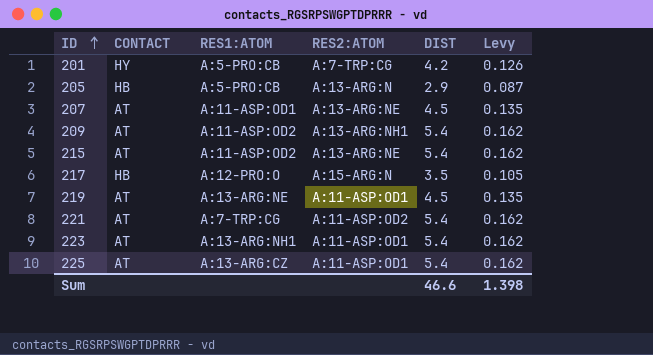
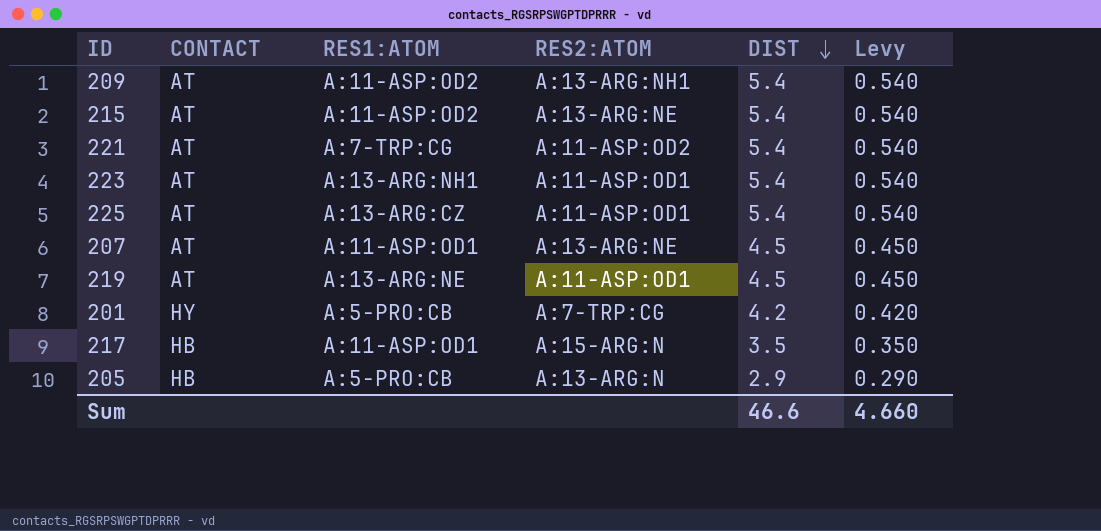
row order: ID ascending -> DIST descending
column Levy | formula: [DIST] * 0.03 -> [DIST] * 0.1
217 | RES1:ATOM: A:12-PRO:O -> A:11-ASP:OD1
Sum | Levy: 1.398 -> 4.660

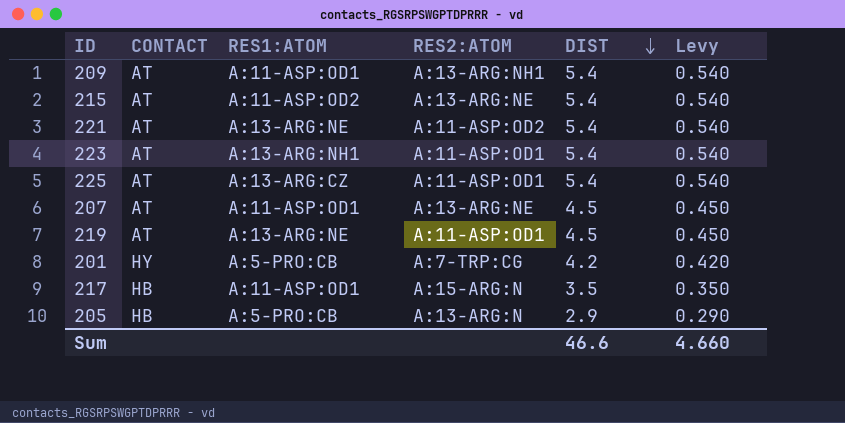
209 | RES1:ATOM: A:11-ASP:OD2 -> A:11-ASP:OD1
221 | RES1:ATOM: A:7-TRP:CG -> A:13-ARG:NE

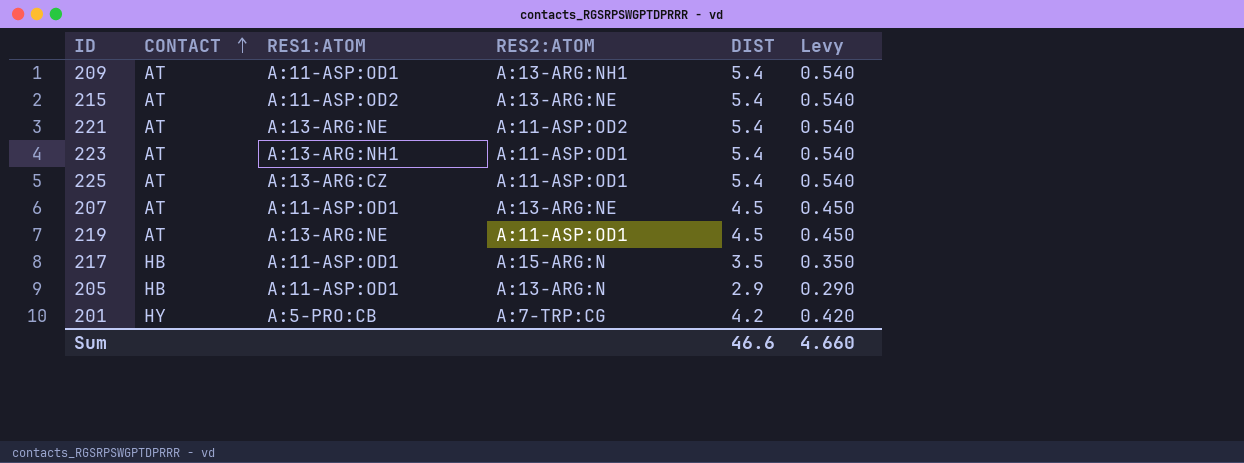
row order: DIST descending -> CONTACT ascending
205 | RES1:ATOM: A:5-PRO:CB -> A:11-ASP:OD1

